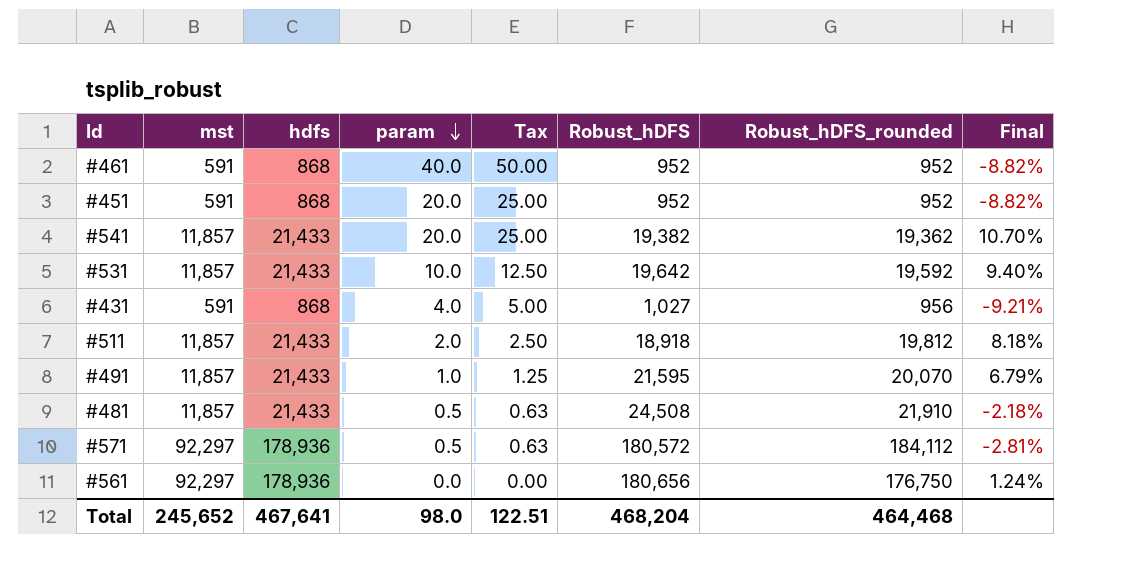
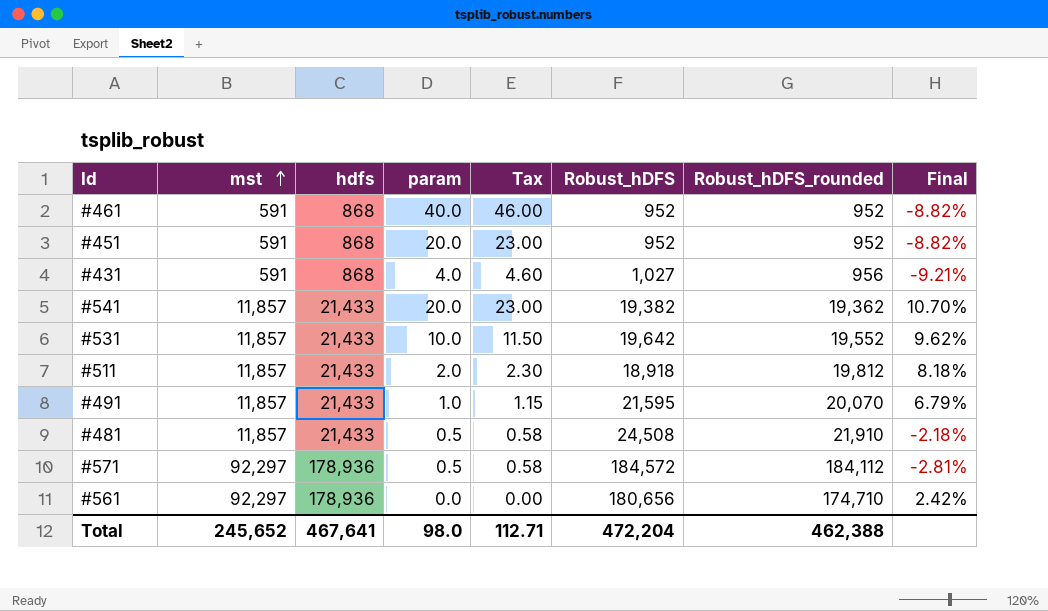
row order: param descending -> mst ascending
column Tax | formula: [param] * 1.25 -> [param] * 1.15
#531 | Robust_hDFS_rounded: 19,592 -> 19,552
#531 | Final: 9.40% -> 9.62%
#571 | Robust_hDFS: 180,572 -> 184,572
#561 | Robust_hDFS_rounded: 176,750 -> 174,710
#561 | Final: 1.24% -> 2.42%
Total | Tax: 122.51 -> 112.71
Total | Robust_hDFS: 468,204 -> 472,204
Total | Robust_hDFS_rounded: 464,468 -> 462,388

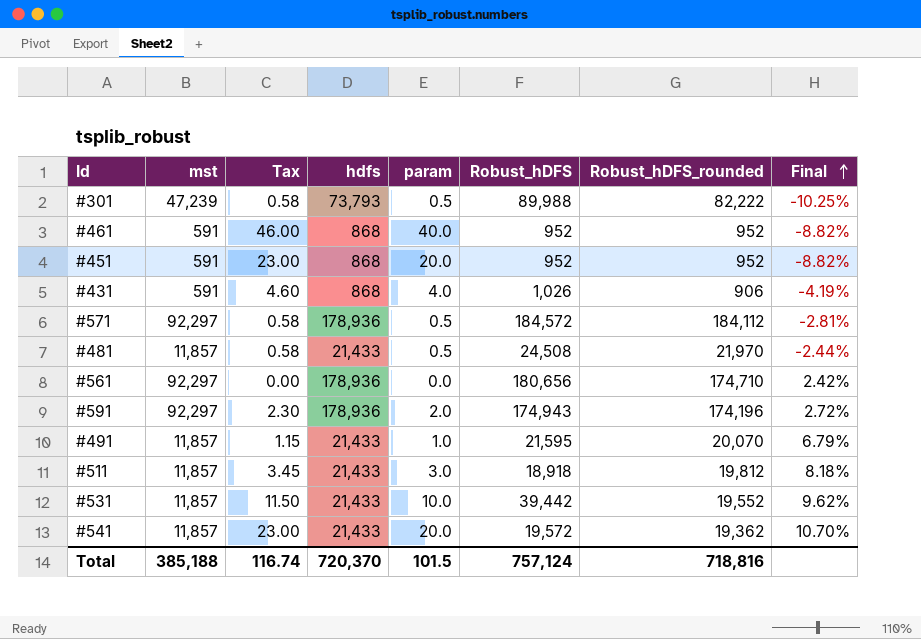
row order: mst ascending -> Final ascending
column Tax | position: 5 -> 3
row #301: none -> 47,239 | 0.58 | 73,793 | 0.5 | 89,988 | 82,222 | -10.25%
#431 | Robust_hDFS: 1,027 -> 1,026
#431 | Robust_hDFS_rounded: 956 -> 906
#431 | Final: -9.21% -> -4.19%
#481 | Robust_hDFS_rounded: 21,910 -> 21,970
#481 | Final: -2.18% -> -2.44%
row #591: none -> 92,297 | 2.30 | 178,936 | 2.0 | 174,943 | 174,196 | 2.72%
#511 | Tax: 2.30 -> 3.45
#511 | param: 2.0 -> 3.0
#531 | Robust_hDFS: 19,642 -> 39,442
#541 | Robust_hDFS: 19,382 -> 19,572
Total | mst: 245,652 -> 385,188
Total | Tax: 112.71 -> 116.74
Total | hdfs: 467,641 -> 720,370
Total | param: 98.0 -> 101.5
Total | Robust_hDFS: 472,204 -> 757,124
Total | Robust_hDFS_rounded: 462,388 -> 718,816

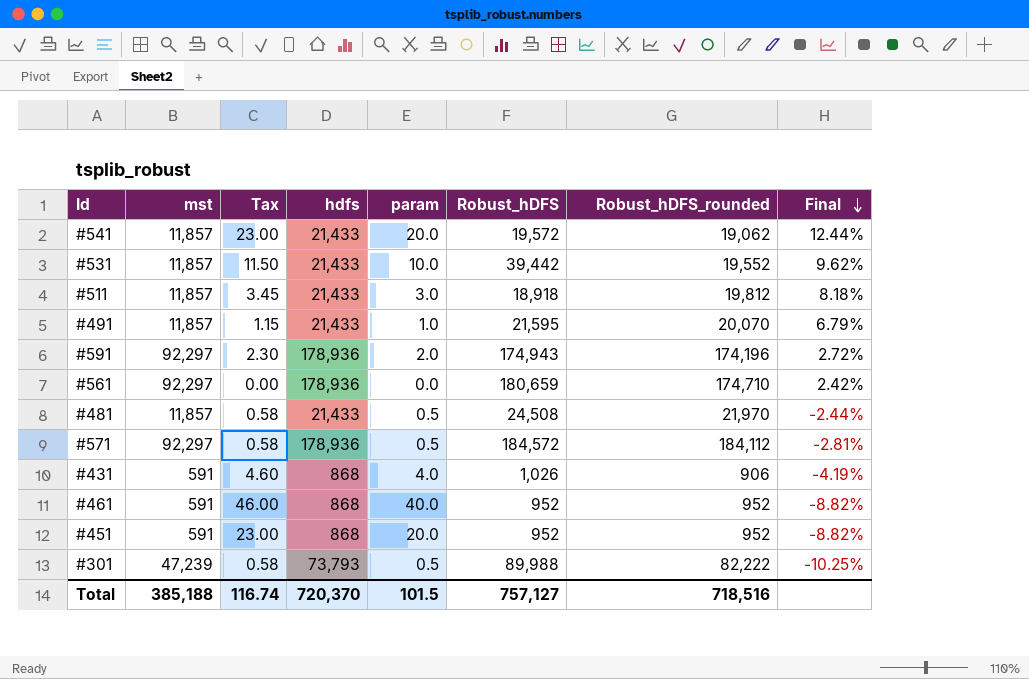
row order: Final ascending -> Final descending
#541 | Robust_hDFS_rounded: 19,362 -> 19,062
#541 | Final: 10.70% -> 12.44%
#561 | Robust_hDFS: 180,656 -> 180,659
Total | Robust_hDFS: 757,124 -> 757,127
Total | Robust_hDFS_rounded: 718,816 -> 718,516

